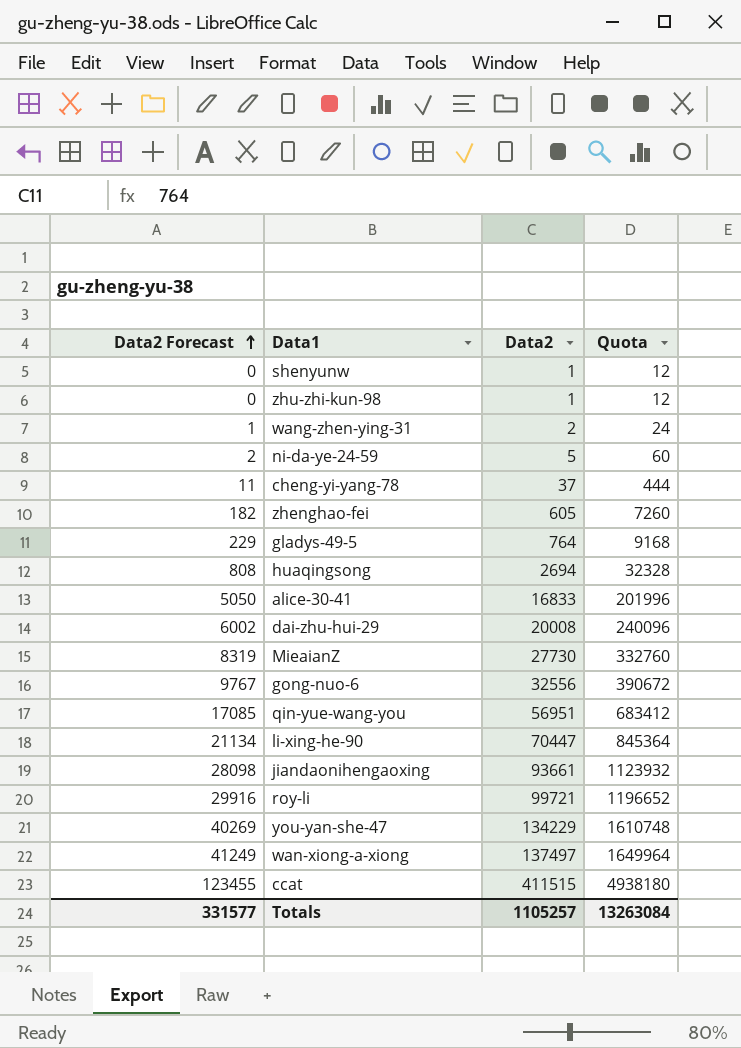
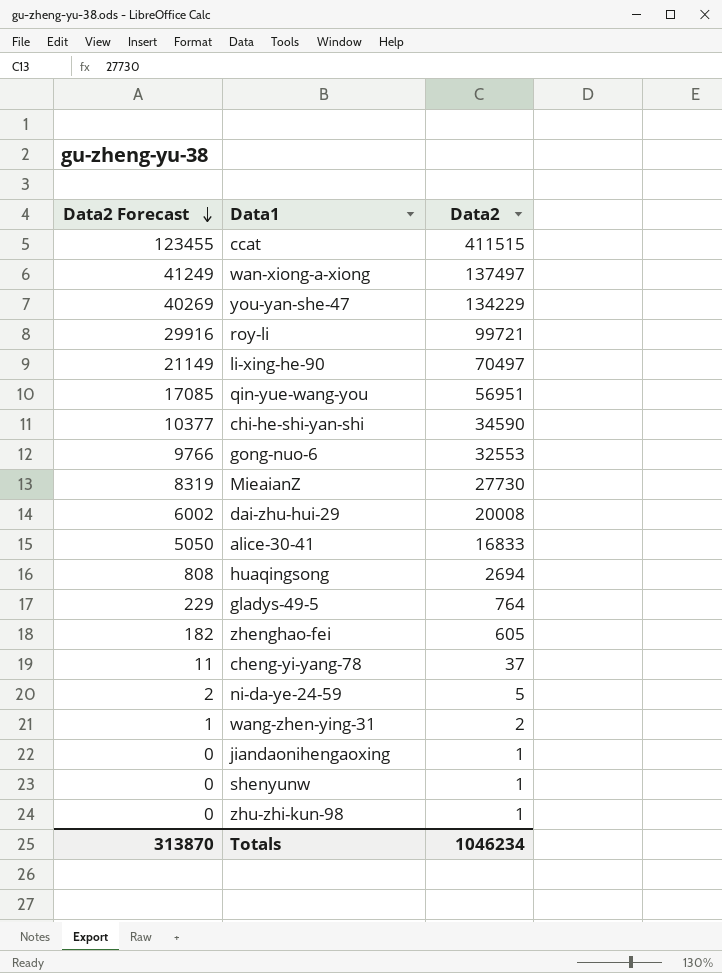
row order: Data2 Forecast ascending -> Data2 Forecast descending
column Quota | formula: [Data2] * 12 -> none
li-xing-he-90 | Data2 Forecast: 21134 -> 21149
li-xing-he-90 | Data2: 70447 -> 70497
row chi-he-shi-yan-shi: none -> 10377 | 34590
gong-nuo-6 | Data2 Forecast: 9767 -> 9766
gong-nuo-6 | Data2: 32556 -> 32553
jiandaonihengaoxing | Data2 Forecast: 28098 -> 0
jiandaonihengaoxing | Data2: 93661 -> 1
Totals | Data2 Forecast: 331577 -> 313870
Totals | Data2: 1105257 -> 1046234

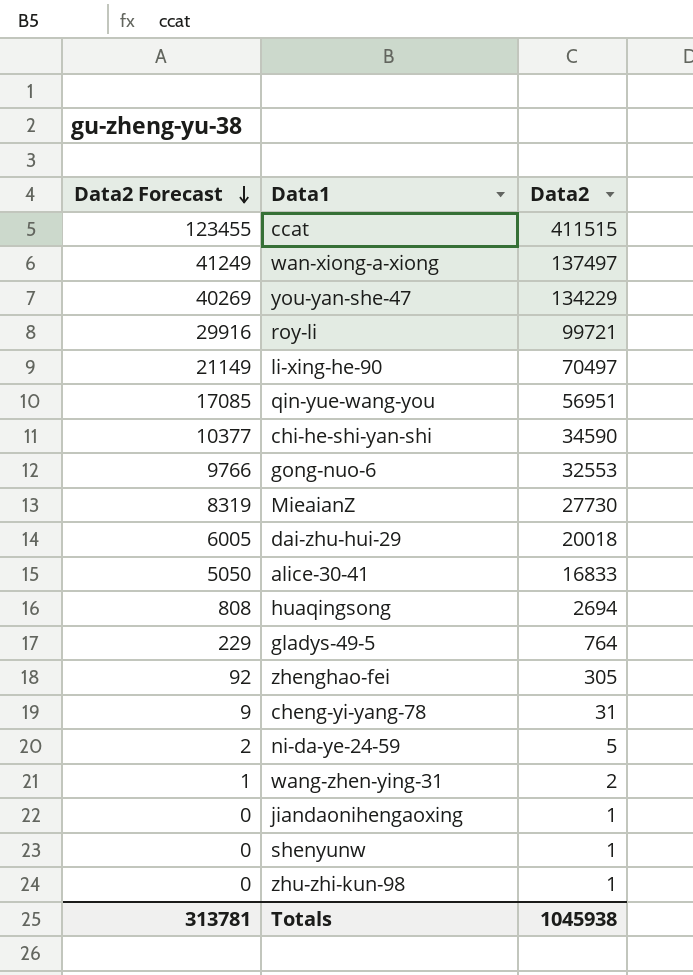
dai-zhu-hui-29 | Data2 Forecast: 6002 -> 6005
dai-zhu-hui-29 | Data2: 20008 -> 20018
zhenghao-fei | Data2 Forecast: 182 -> 92
zhenghao-fei | Data2: 605 -> 305
cheng-yi-yang-78 | Data2 Forecast: 11 -> 9
cheng-yi-yang-78 | Data2: 37 -> 31
Totals | Data2 Forecast: 313870 -> 313781
Totals | Data2: 1046234 -> 1045938

